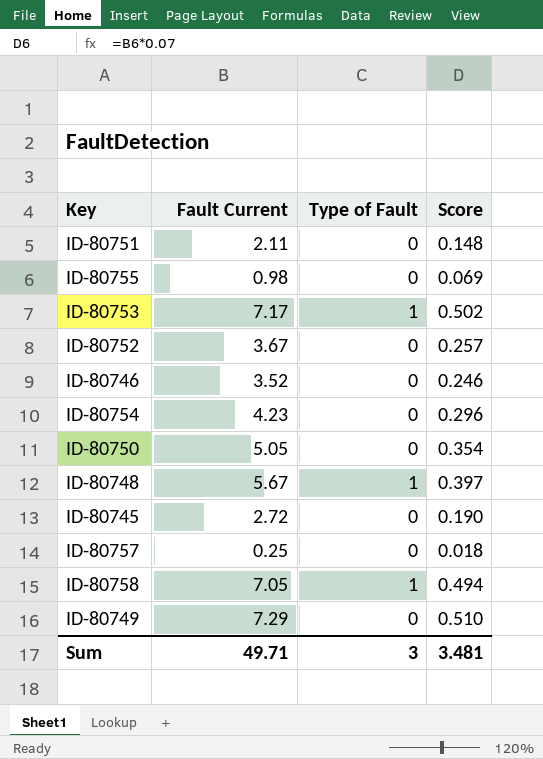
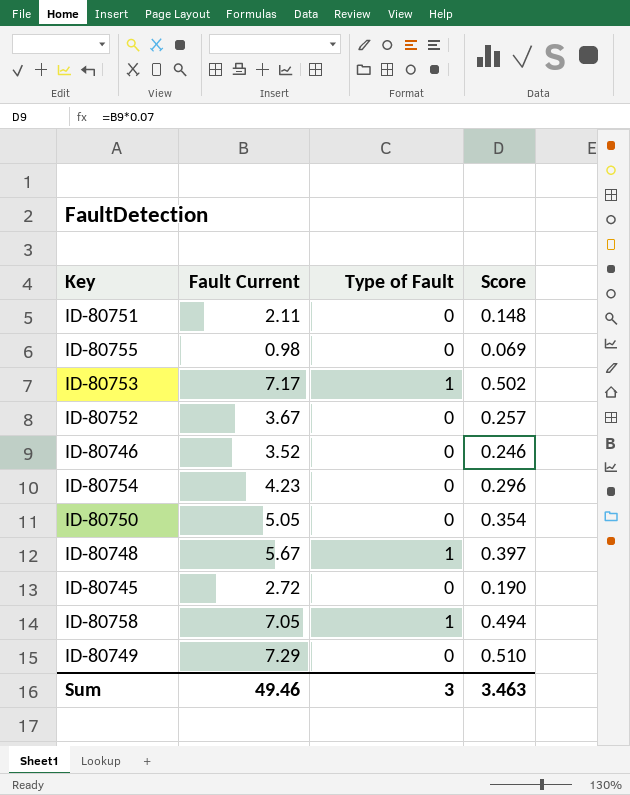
row ID-80757: 0.25 | 0 | 0.018 -> none
Sum | Fault Current: 49.71 -> 49.46
Sum | Score: 3.481 -> 3.463

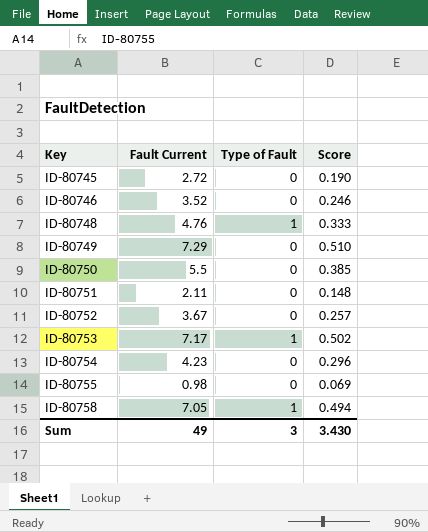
row order: none -> Key ascending
ID-80748 | Fault Current: 5.67 -> 4.76
ID-80748 | Score: 0.397 -> 0.333
ID-80750 | Fault Current: 5.05 -> 5.5
ID-80750 | Score: 0.354 -> 0.385
Sum | Fault Current: 49.46 -> 49
Sum | Score: 3.463 -> 3.430

